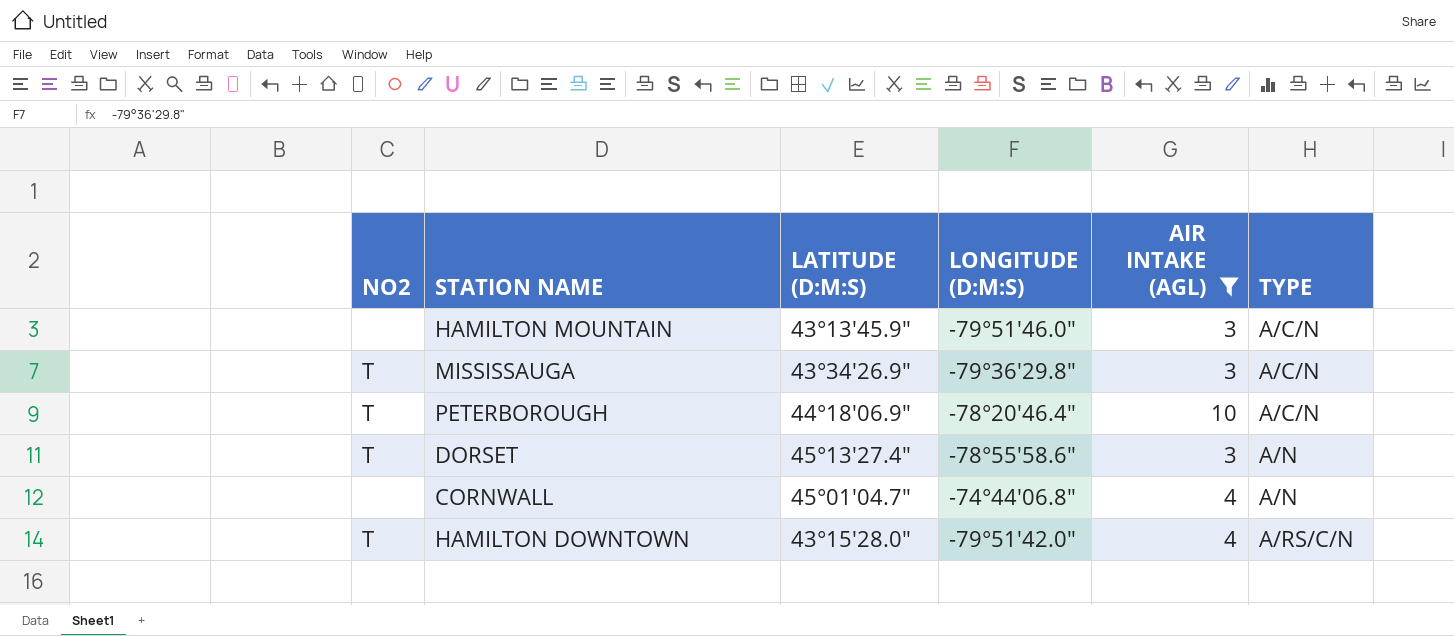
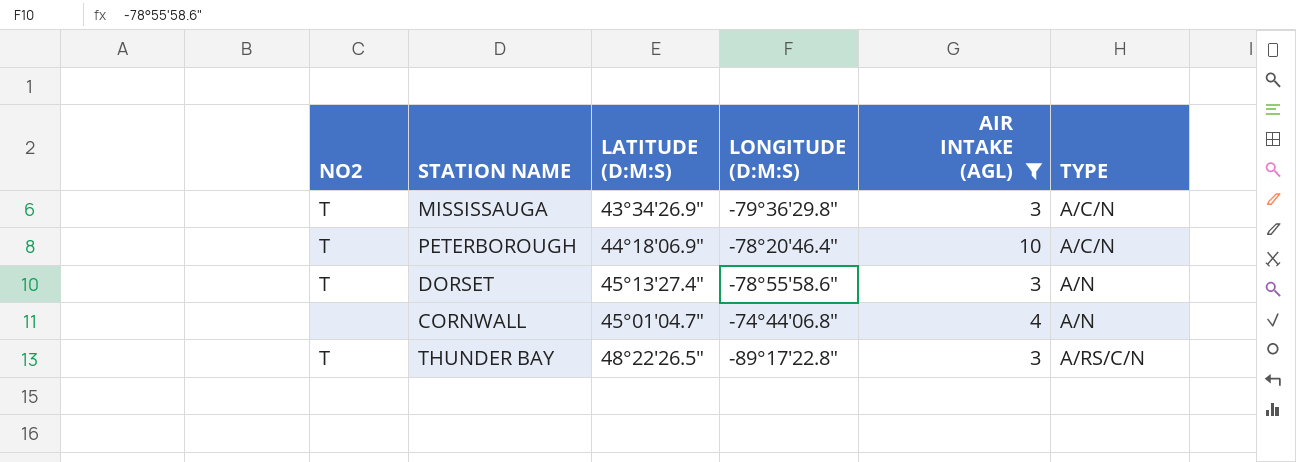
row HAMILTON MOUNTAIN: none | 43°13'45.9" | -79°51'46.0" | 3 | A/C/N -> none
row HAMILTON DOWNTOWN: T | 43°15'28.0" | -79°51'42.0" | 4 | A/RS/C/N -> none
row THUNDER BAY: none -> T | 48°22'26.5" | -89°17'22.8" | 3 | A/RS/C/N

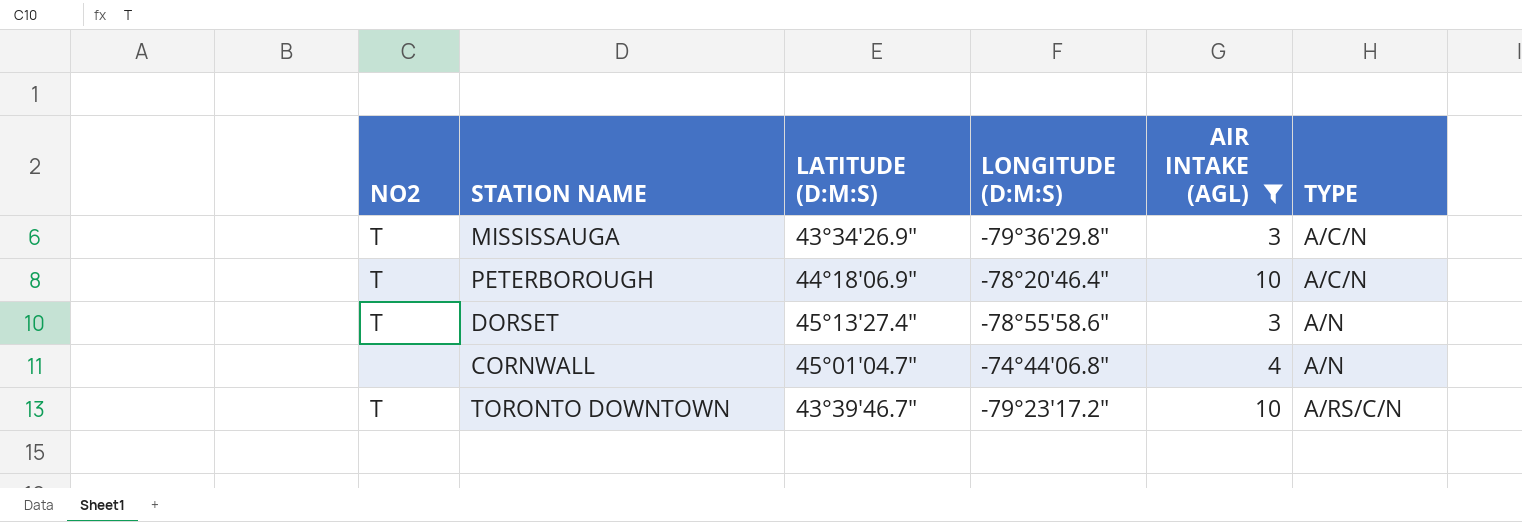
row THUNDER BAY: T | 48°22'26.5" | -89°17'22.8" | 3 | A/RS/C/N -> none
row TORONTO DOWNTOWN: none -> T | 43°39'46.7" | -79°23'17.2" | 10 | A/RS/C/N

